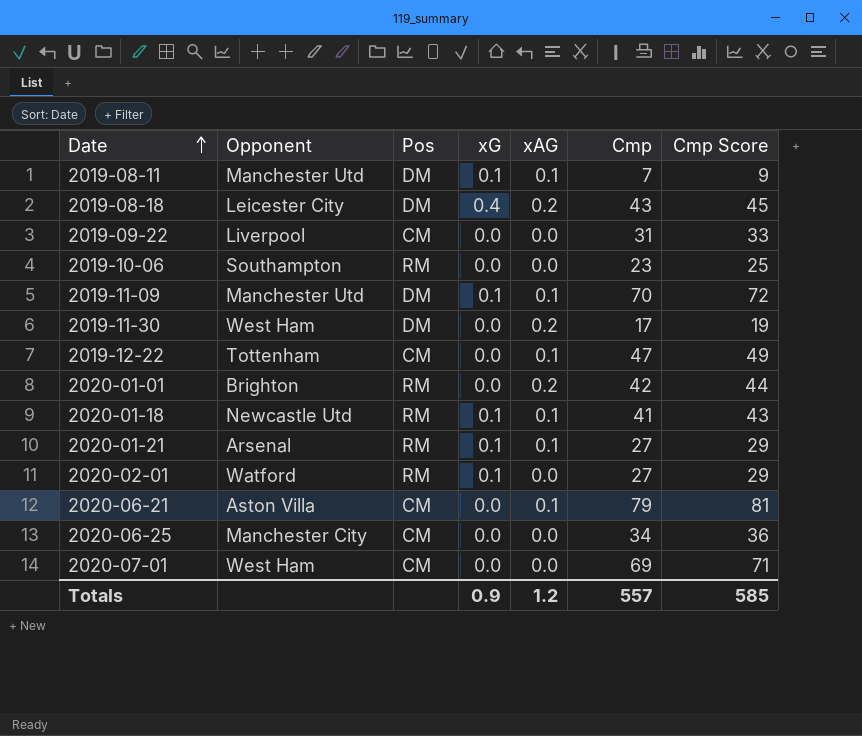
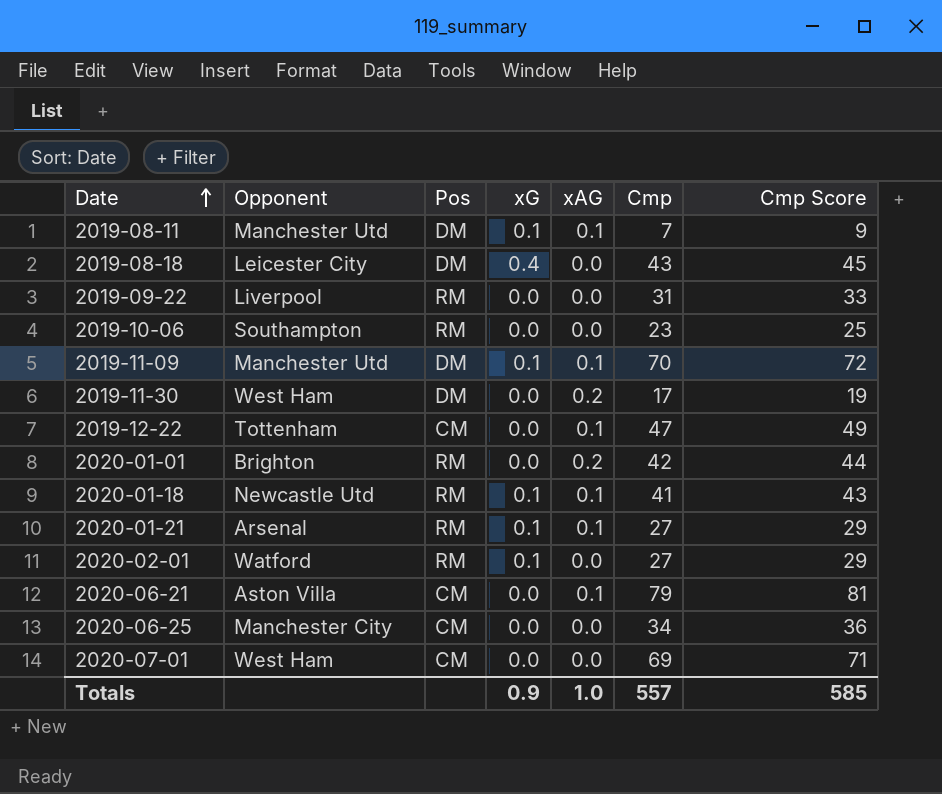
2019-08-18 | xAG: 0.2 -> 0.0
2019-09-22 | Pos: CM -> RM
Totals | xAG: 1.2 -> 1.0

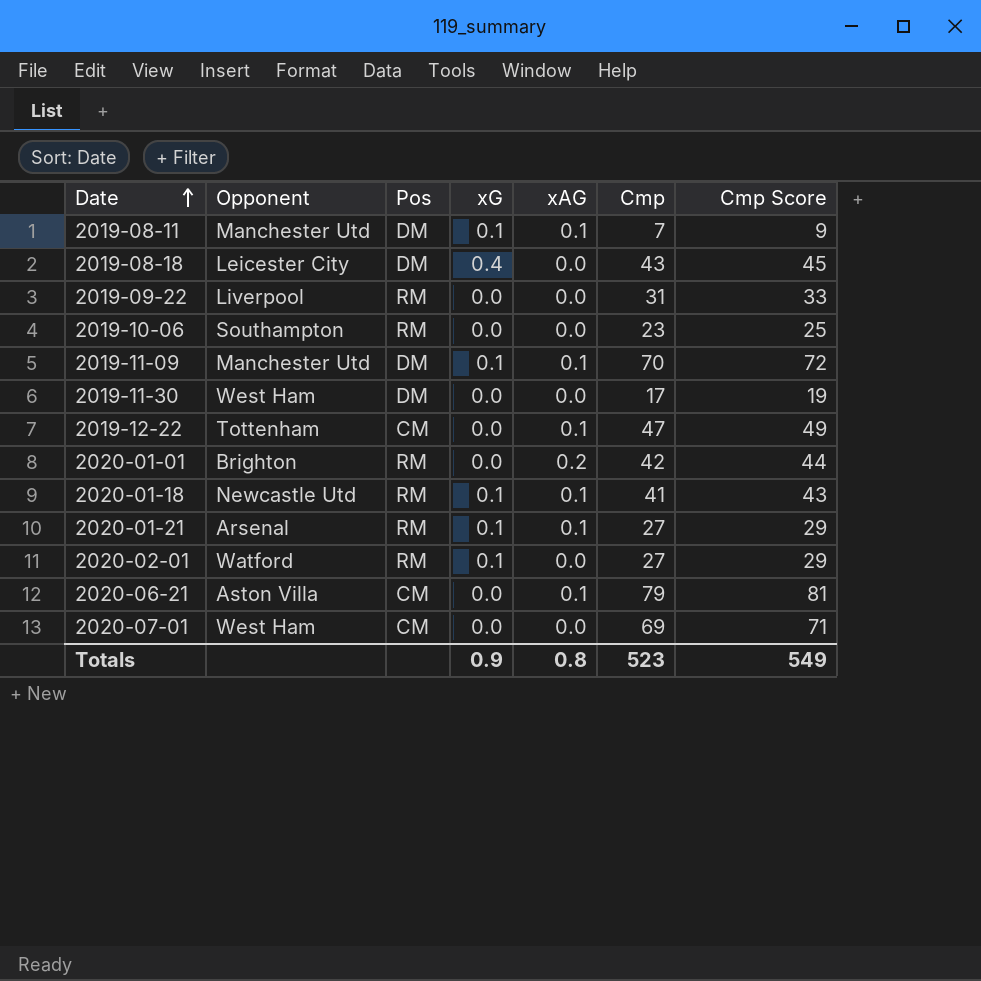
row 2020-06-25: Manchester City | CM | 0.0 | 0.0 | 34 | 36 -> none
2019-11-30 | xAG: 0.2 -> 0.0
Totals | xAG: 1.0 -> 0.8
Totals | Cmp: 557 -> 523
Totals | Cmp Score: 585 -> 549

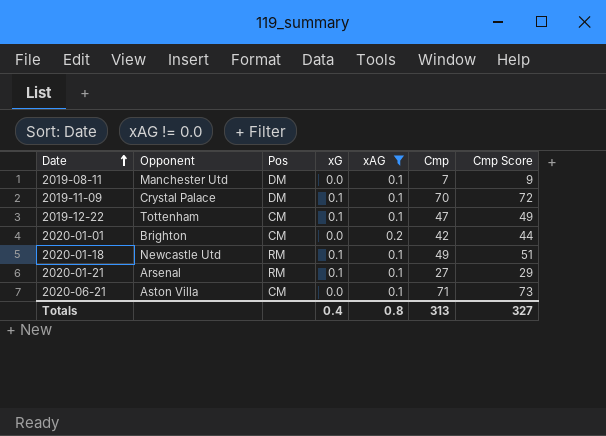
filter: none -> xAG != 0.0
2019-08-11 | xG: 0.1 -> 0.0
2019-11-09 | Opponent: Manchester Utd -> Crystal Palace
2019-12-22 | xG: 0.0 -> 0.1
2020-01-01 | Pos: RM -> CM
2020-01-18 | Cmp: 41 -> 49
2020-01-18 | Cmp Score: 43 -> 51
2020-06-21 | Cmp: 79 -> 71
2020-06-21 | Cmp Score: 81 -> 73
Totals | xG: 0.9 -> 0.4
Totals | Cmp: 523 -> 313
Totals | Cmp Score: 549 -> 327

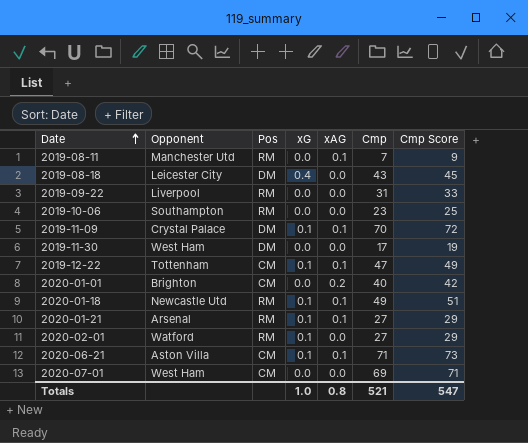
filter: xAG != 0.0 -> none
2019-08-11 | Pos: DM -> RM
2020-01-01 | Cmp: 42 -> 40
2020-01-01 | Cmp Score: 44 -> 42
2020-06-21 | xG: 0.0 -> 0.1
Totals | xG: 0.4 -> 1.0
Totals | Cmp: 313 -> 521
Totals | Cmp Score: 327 -> 547

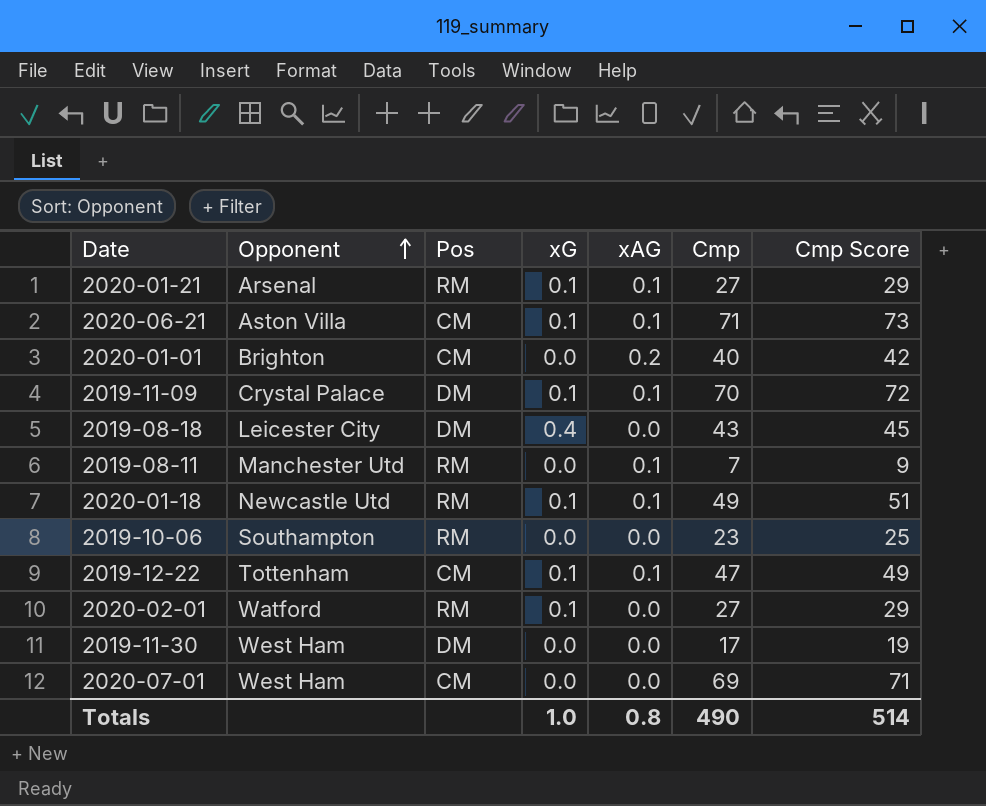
row order: Date ascending -> Opponent ascending
row 2019-09-22: Liverpool | RM | 0.0 | 0.0 | 31 | 33 -> none
Totals | Cmp: 521 -> 490
Totals | Cmp Score: 547 -> 514

